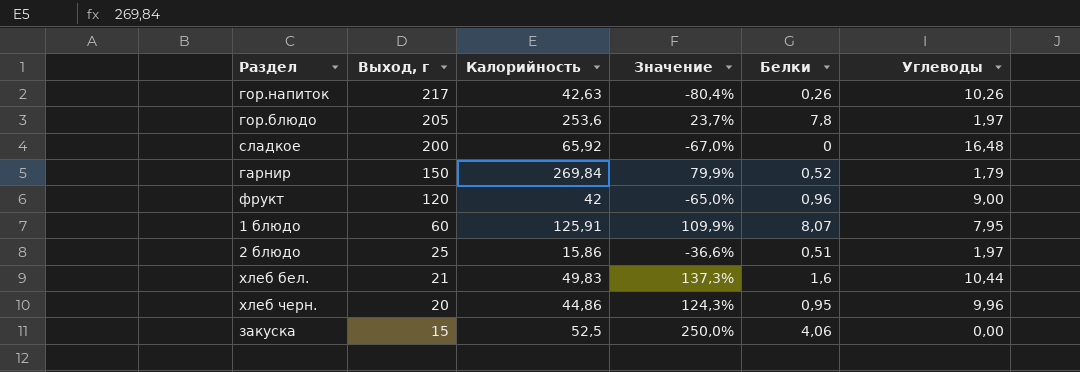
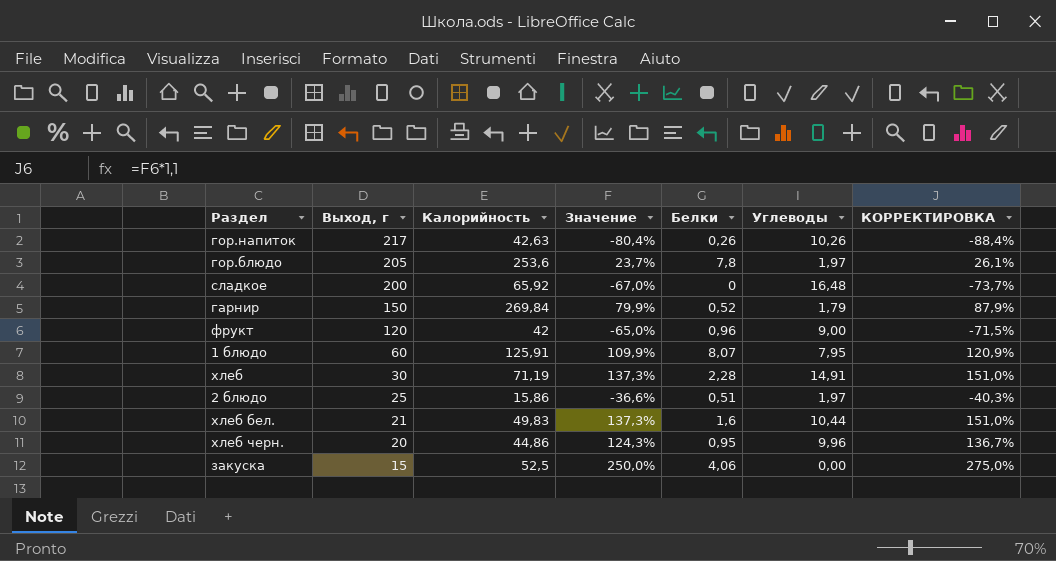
column КОРРЕКТИРОВКА | formula: none -> [Значение] * 1,1
row хлеб: none -> 30 | 71,19 | 137,3% | 2,28 | 14,91 | 151,0%

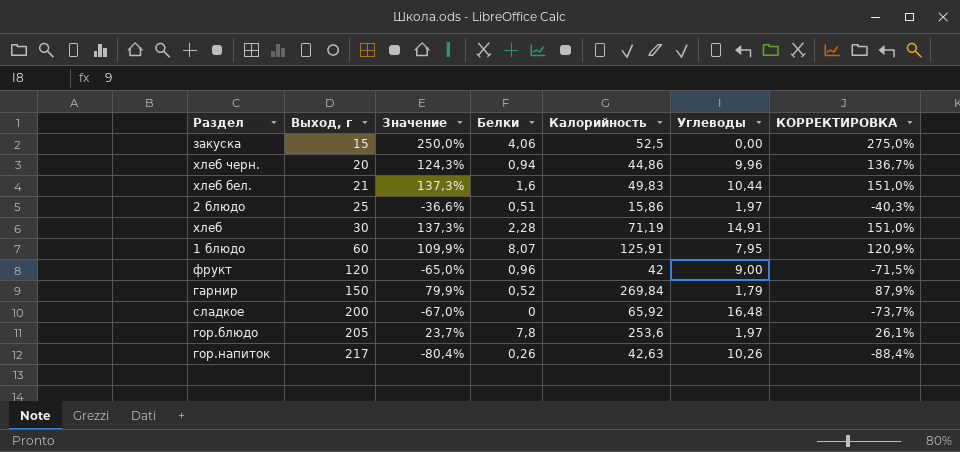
row order: Выход, г descending -> Выход, г ascending
column Калорийность | position: 3 -> 5
хлеб черн. | Белки: 0,95 -> 0,94

